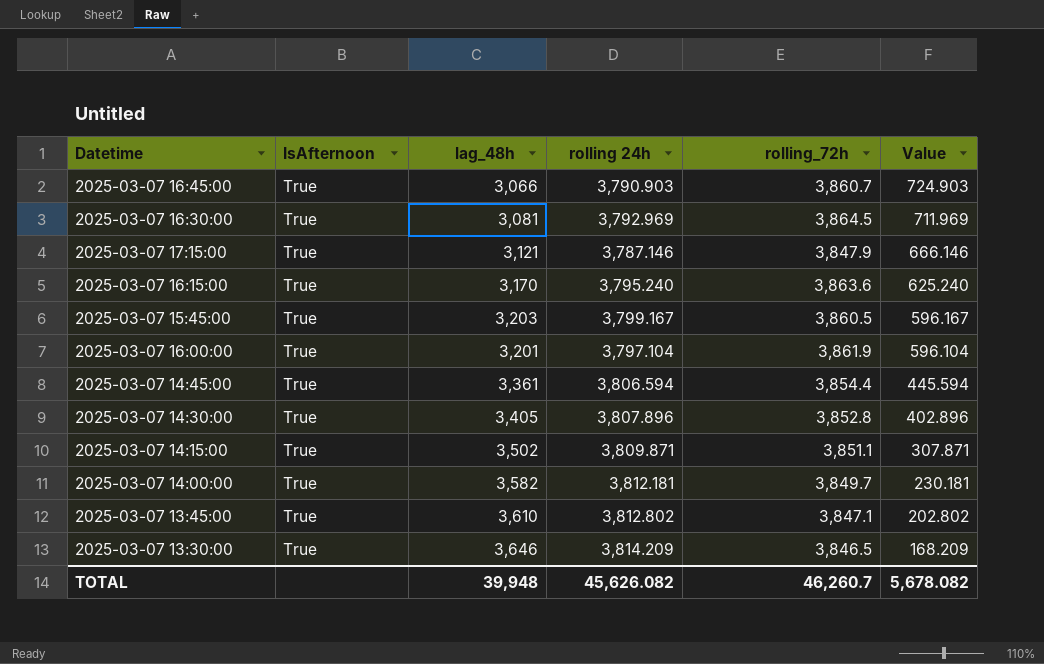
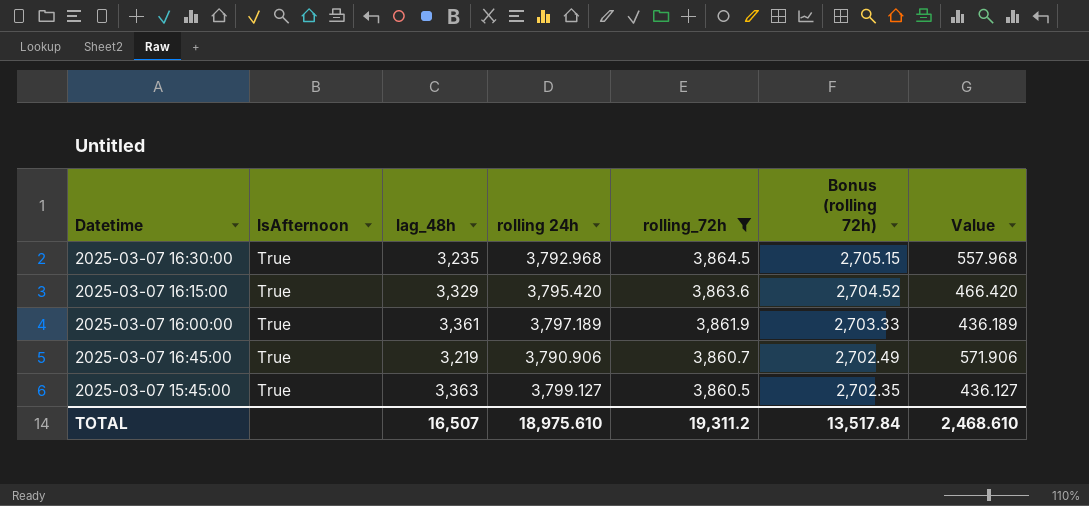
filter: none -> rolling_72h >= 3,860.5
row order: Value descending -> rolling_72h descending
column Bonus (rolling 72h) | formula: none -> [rolling_72h] * 0.7
2025-03-07 16:30:00 | lag_48h: 3,081 -> 3,235
2025-03-07 16:30:00 | rolling 24h: 3,792.969 -> 3,792.968
2025-03-07 16:30:00 | Value: 711.969 -> 557.968
2025-03-07 16:15:00 | lag_48h: 3,170 -> 3,329
2025-03-07 16:15:00 | rolling 24h: 3,795.240 -> 3,795.420
2025-03-07 16:15:00 | Value: 625.240 -> 466.420
2025-03-07 16:00:00 | lag_48h: 3,201 -> 3,361
2025-03-07 16:00:00 | rolling 24h: 3,797.104 -> 3,797.189
2025-03-07 16:00:00 | Value: 596.104 -> 436.189
2025-03-07 16:45:00 | lag_48h: 3,066 -> 3,219
2025-03-07 16:45:00 | rolling 24h: 3,790.903 -> 3,790.906
2025-03-07 16:45:00 | Value: 724.903 -> 571.906
2025-03-07 15:45:00 | lag_48h: 3,203 -> 3,363
2025-03-07 15:45:00 | rolling 24h: 3,799.167 -> 3,799.127
2025-03-07 15:45:00 | Value: 596.167 -> 436.127
TOTAL | lag_48h: 39,948 -> 16,507
TOTAL | rolling 24h: 45,626.082 -> 18,975.610
TOTAL | rolling_72h: 46,260.7 -> 19,311.2
TOTAL | Value: 5,678.082 -> 2,468.610

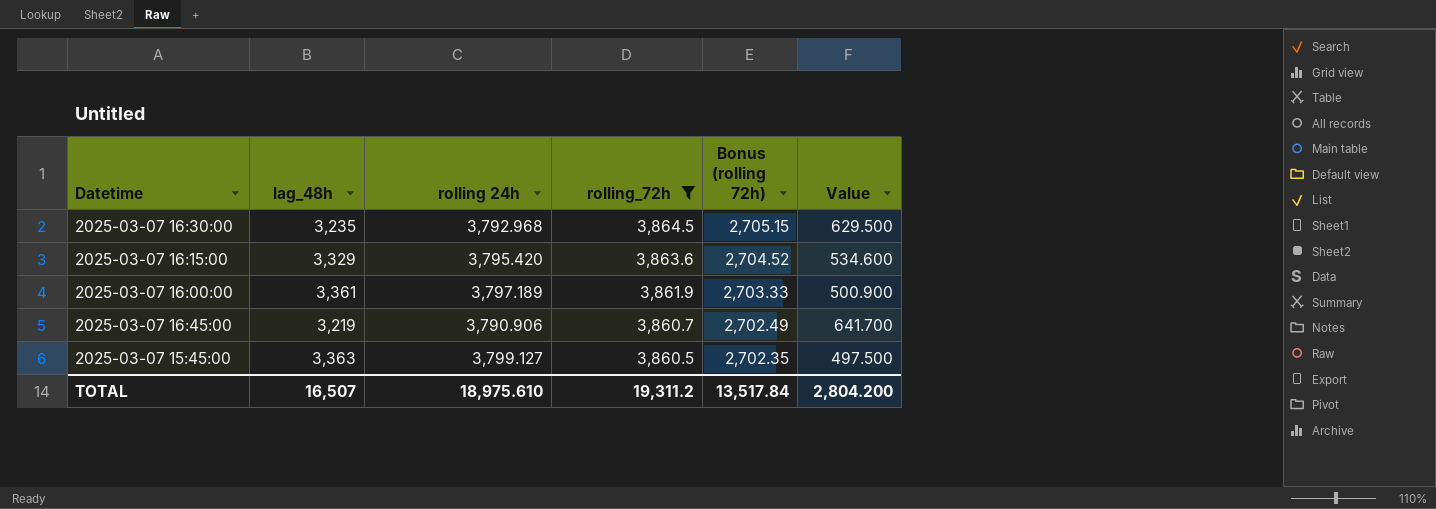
column IsAfternoon | position: 2 -> none
column Value | formula: [rolling 24h] - [lag_48h] -> [rolling_72h] - [lag_48h]
TOTAL | Value: 2,468.610 -> 2,804.200

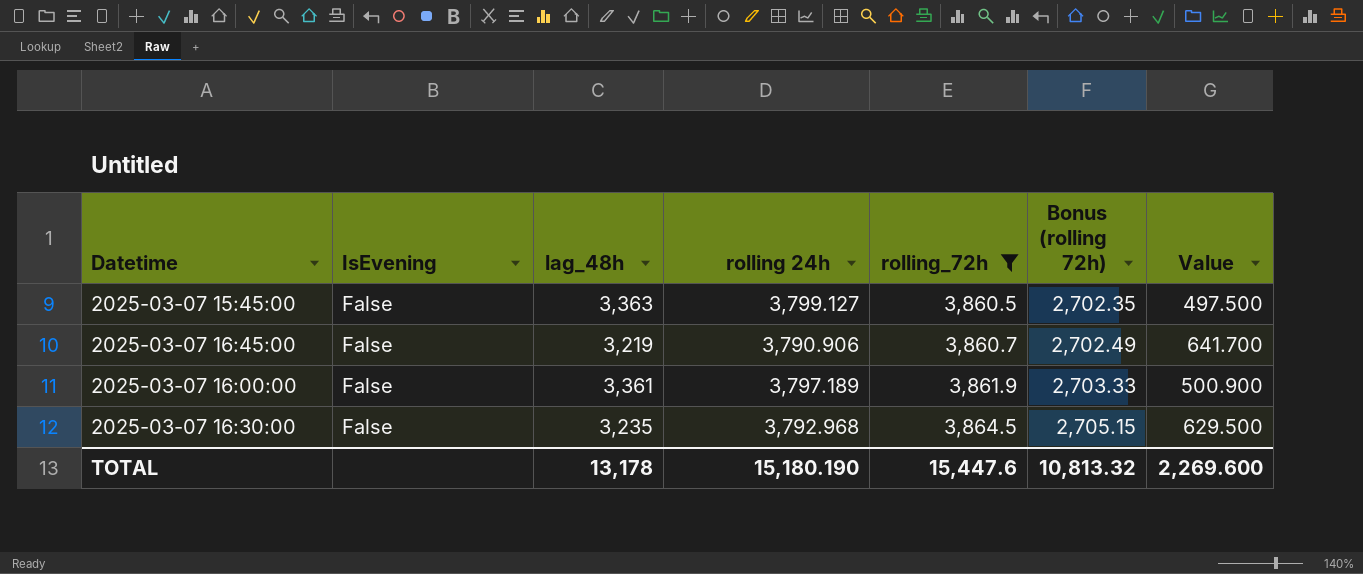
row order: rolling_72h descending -> rolling_72h ascending
column IsEvening | position: none -> 2
row 2025-03-07 16:15:00: 3,329 | 3,795.420 | 3,863.6 | 2,704.52 | 534.600 -> none
TOTAL | lag_48h: 16,507 -> 13,178
TOTAL | rolling 24h: 18,975.610 -> 15,180.190
TOTAL | rolling_72h: 19,311.2 -> 15,447.6
TOTAL | Bonus (rolling 72h): 13,517.84 -> 10,813.32
TOTAL | Value: 2,804.200 -> 2,269.600

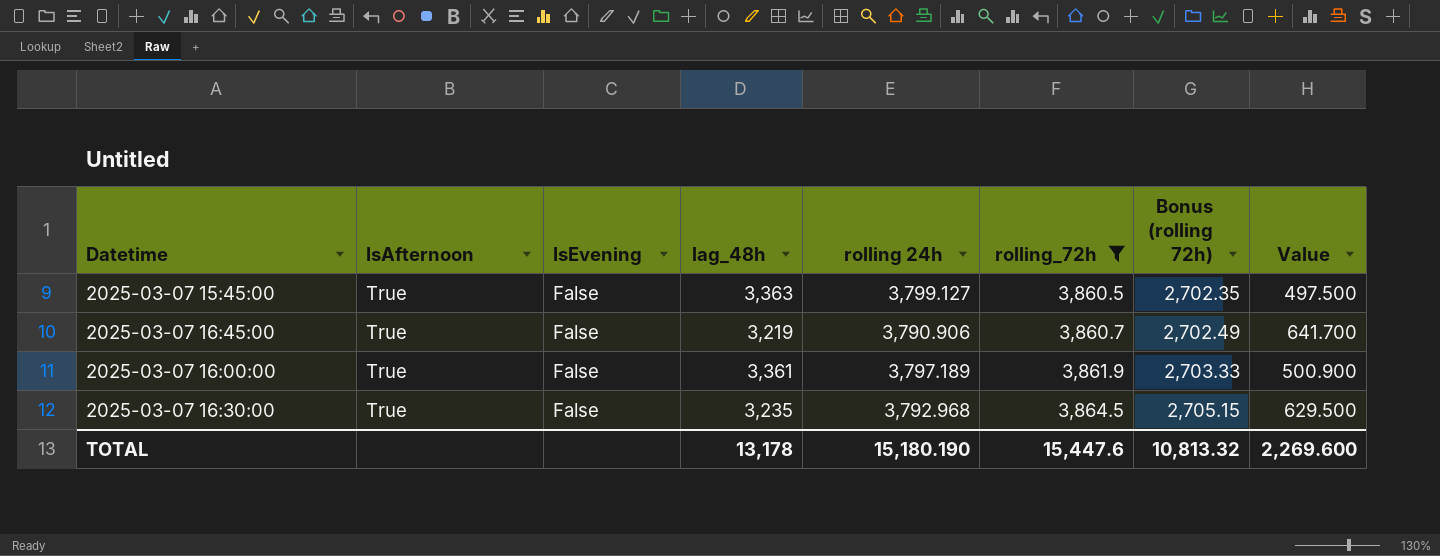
column IsAfternoon | position: none -> 2

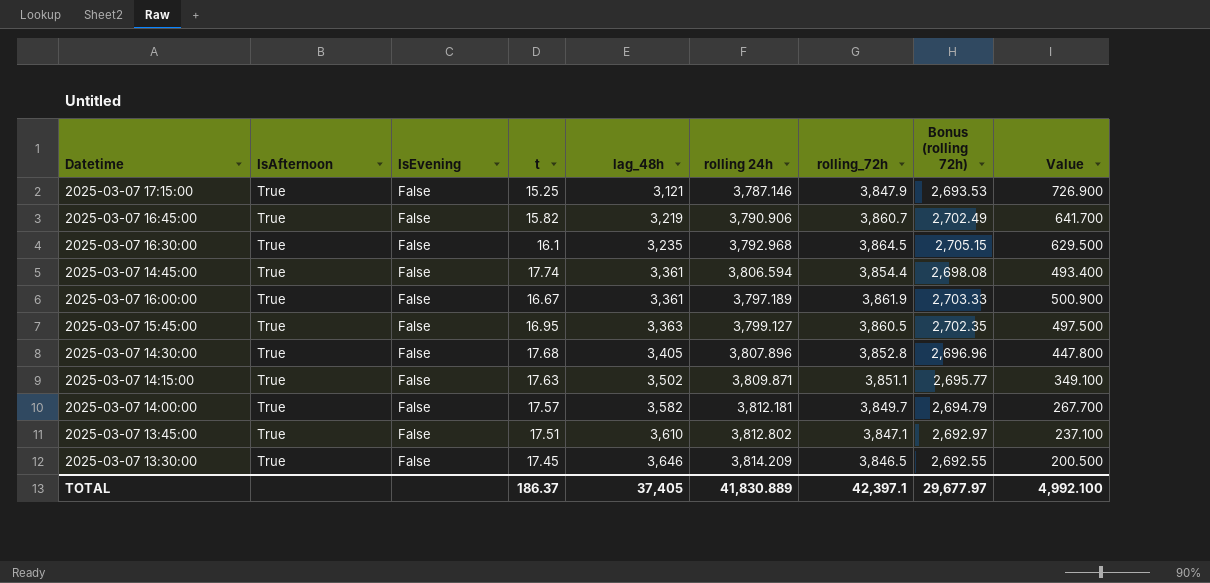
filter: rolling_72h >= 3,860.5 -> none
row order: rolling_72h ascending -> lag_48h ascending
column t | position: none -> 4
TOTAL | lag_48h: 13,178 -> 37,405
TOTAL | rolling 24h: 15,180.190 -> 41,830.889
TOTAL | rolling_72h: 15,447.6 -> 42,397.1
TOTAL | Bonus (rolling 72h): 10,813.32 -> 29,677.97
TOTAL | Value: 2,269.600 -> 4,992.100

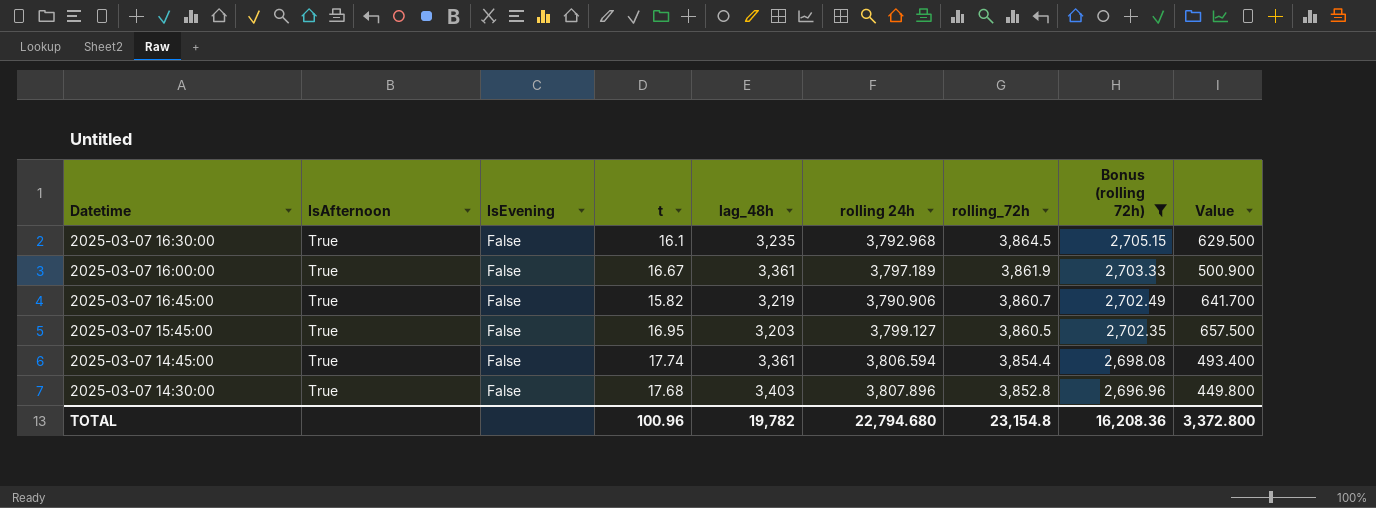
filter: none -> Bonus (rolling 72h) >= 2,696.96
row order: lag_48h ascending -> rolling_72h descending
2025-03-07 15:45:00 | lag_48h: 3,363 -> 3,203
2025-03-07 15:45:00 | Value: 497.500 -> 657.500
2025-03-07 14:30:00 | lag_48h: 3,405 -> 3,403
2025-03-07 14:30:00 | Value: 447.800 -> 449.800
TOTAL | t: 186.37 -> 100.96
TOTAL | lag_48h: 37,405 -> 19,782
TOTAL | rolling 24h: 41,830.889 -> 22,794.680
TOTAL | rolling_72h: 42,397.1 -> 23,154.8
TOTAL | Bonus (rolling 72h): 29,677.97 -> 16,208.36
TOTAL | Value: 4,992.100 -> 3,372.800

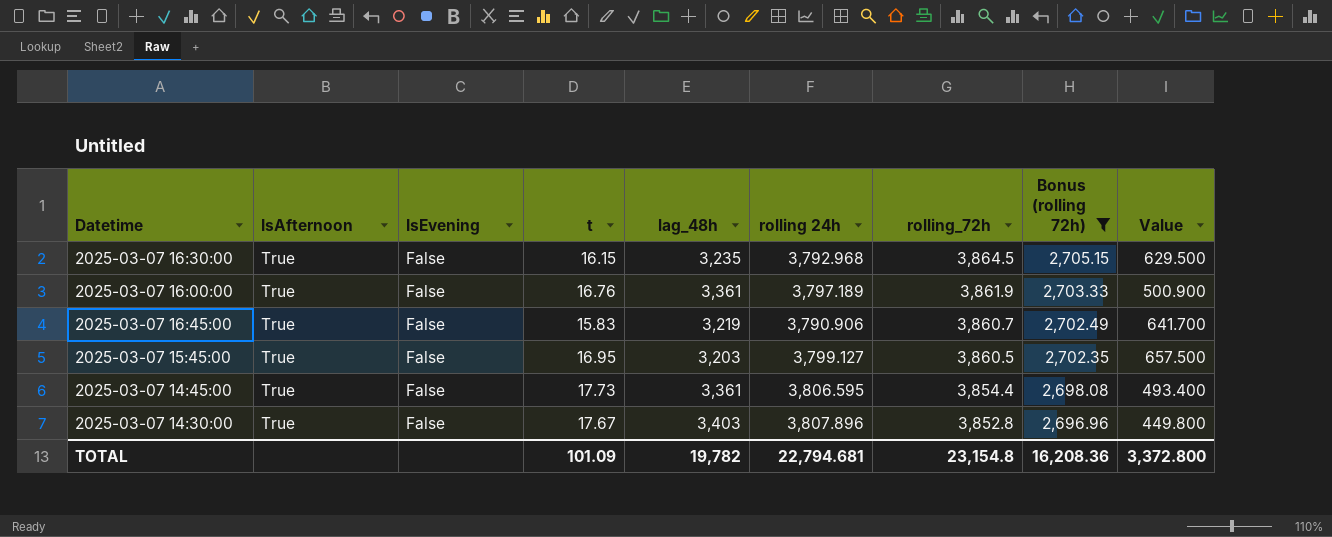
2025-03-07 16:30:00 | t: 16.1 -> 16.15
2025-03-07 16:00:00 | t: 16.67 -> 16.76
2025-03-07 16:45:00 | t: 15.82 -> 15.83
2025-03-07 14:45:00 | t: 17.74 -> 17.73
2025-03-07 14:45:00 | rolling 24h: 3,806.594 -> 3,806.595
2025-03-07 14:30:00 | t: 17.68 -> 17.67
TOTAL | t: 100.96 -> 101.09
TOTAL | rolling 24h: 22,794.680 -> 22,794.681

